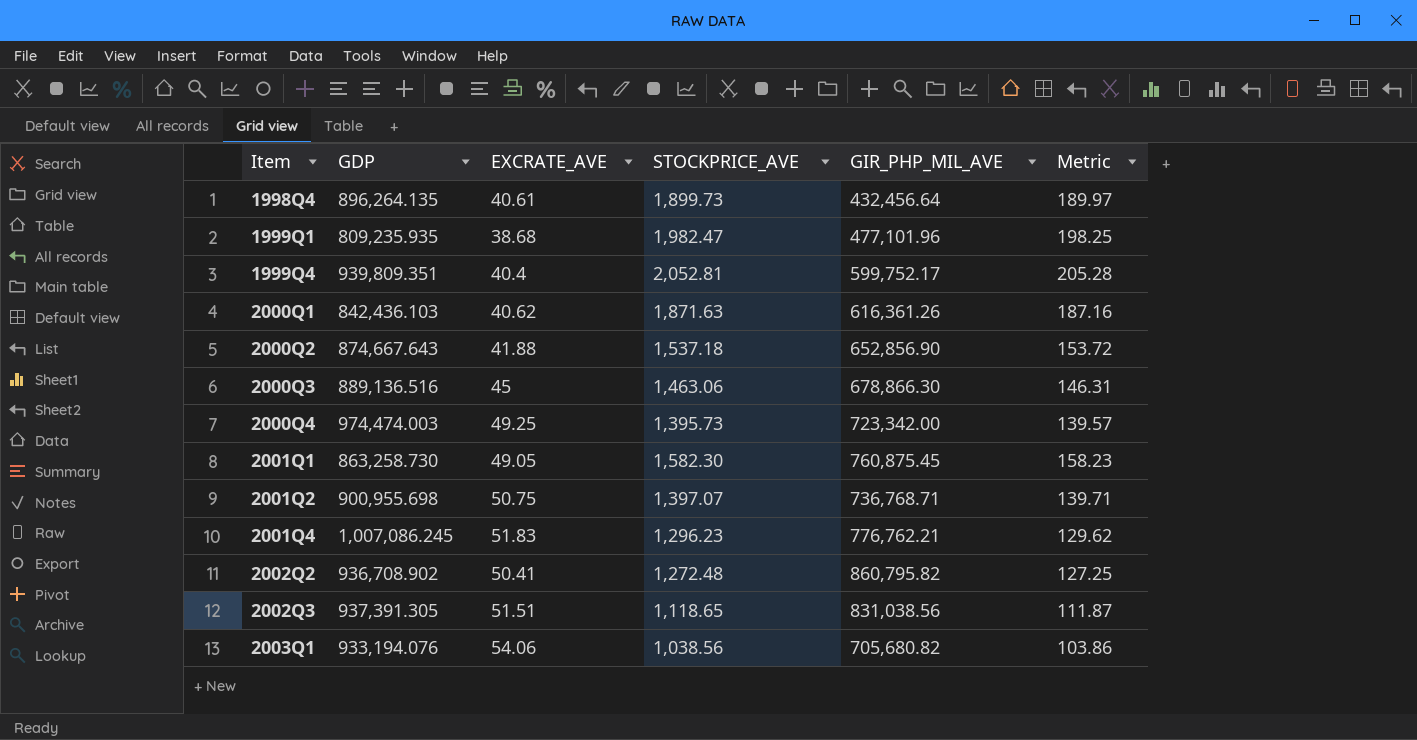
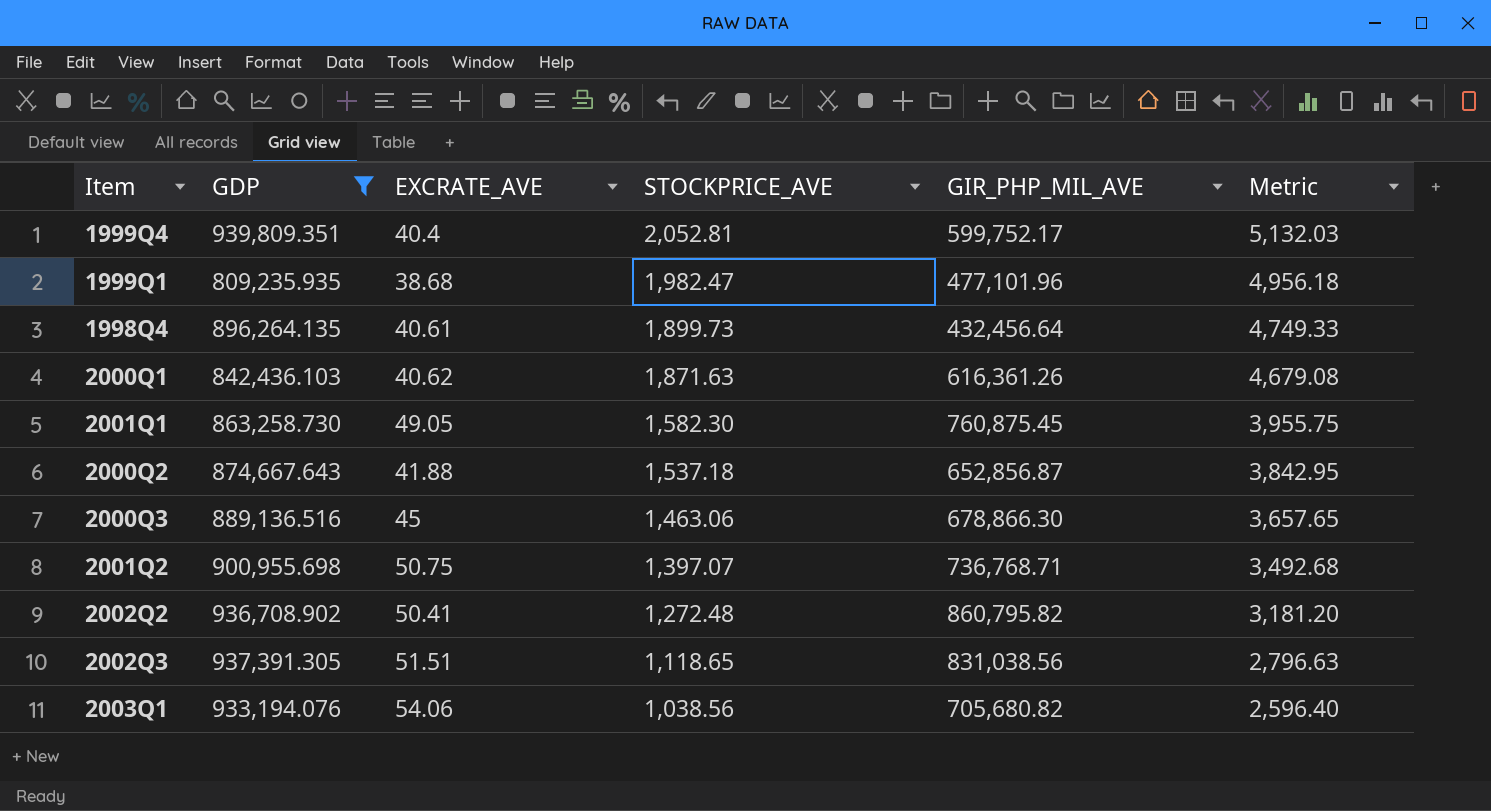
filter: none -> GDP <= 939,809.351
row order: Item ascending -> STOCKPRICE_AVE descending
column Metric | formula: [STOCKPRICE_AVE] * 0.1 -> [STOCKPRICE_AVE] * 2.5
2000Q2 | GIR_PHP_MIL_AVE: 652,856.90 -> 652,856.87

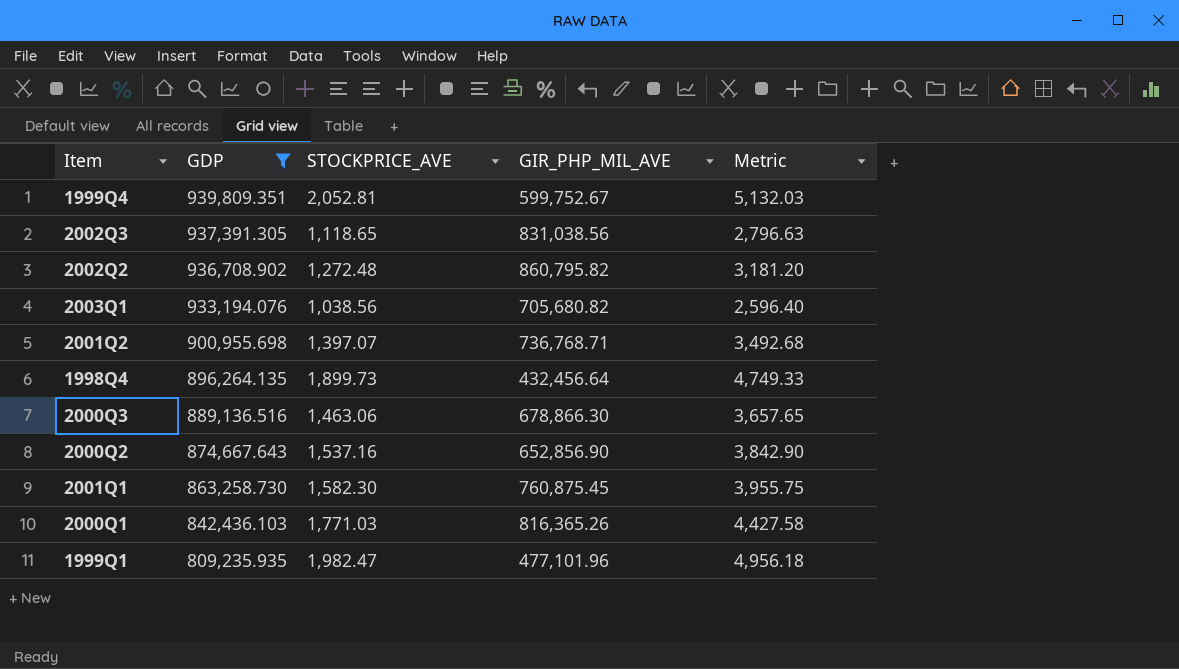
row order: STOCKPRICE_AVE descending -> GDP descending
column EXCRATE_AVE | position: 3 -> none
1999Q4 | GIR_PHP_MIL_AVE: 599,752.17 -> 599,752.67
2000Q2 | STOCKPRICE_AVE: 1,537.18 -> 1,537.16
2000Q2 | GIR_PHP_MIL_AVE: 652,856.87 -> 652,856.90
2000Q2 | Metric: 3,842.95 -> 3,842.90
2000Q1 | STOCKPRICE_AVE: 1,871.63 -> 1,771.03
2000Q1 | GIR_PHP_MIL_AVE: 616,361.26 -> 816,365.26
2000Q1 | Metric: 4,679.08 -> 4,427.58

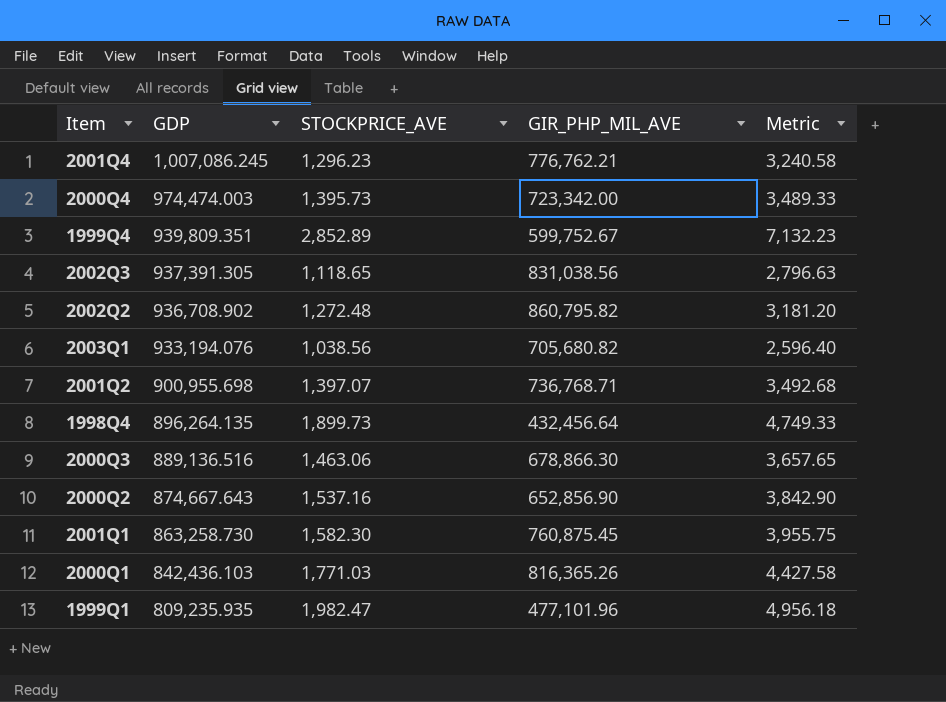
filter: GDP <= 939,809.351 -> none
1999Q4 | STOCKPRICE_AVE: 2,052.81 -> 2,852.89
1999Q4 | Metric: 5,132.03 -> 7,132.23

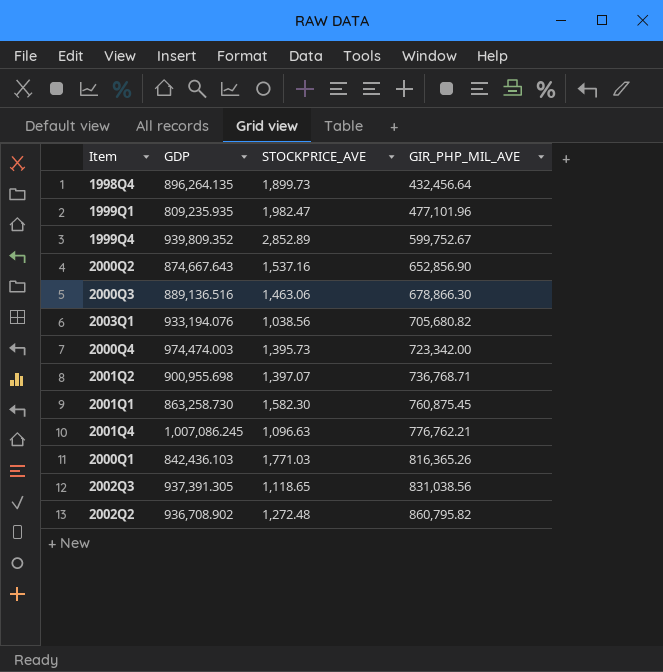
row order: GDP descending -> GIR_PHP_MIL_AVE ascending
column Metric | formula: [STOCKPRICE_AVE] * 2.5 -> none
1999Q4 | GDP: 939,809.351 -> 939,809.352
2001Q4 | STOCKPRICE_AVE: 1,296.23 -> 1,096.63

